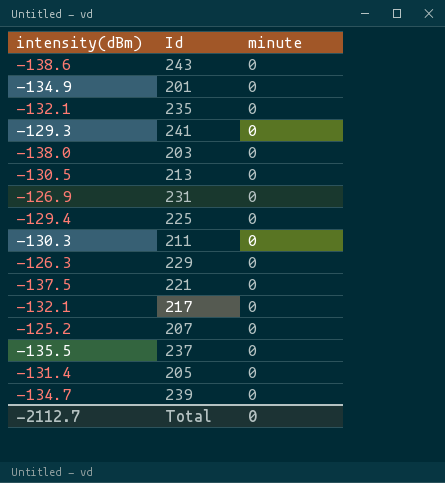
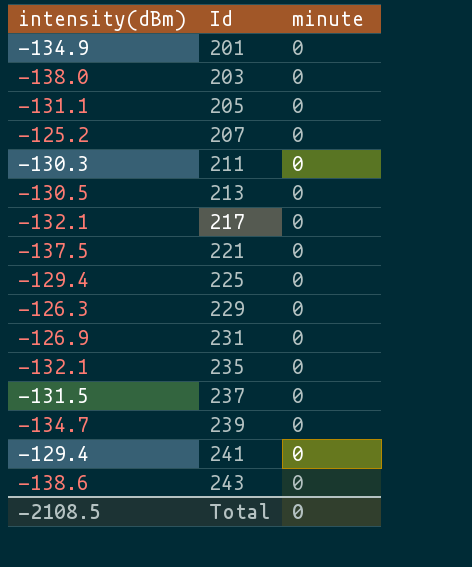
row order: none -> Id ascending
205 | intensity(dBm): -131.4 -> -131.1
237 | intensity(dBm): -135.5 -> -131.5
241 | intensity(dBm): -129.3 -> -129.4
Total | intensity(dBm): -2112.7 -> -2108.5

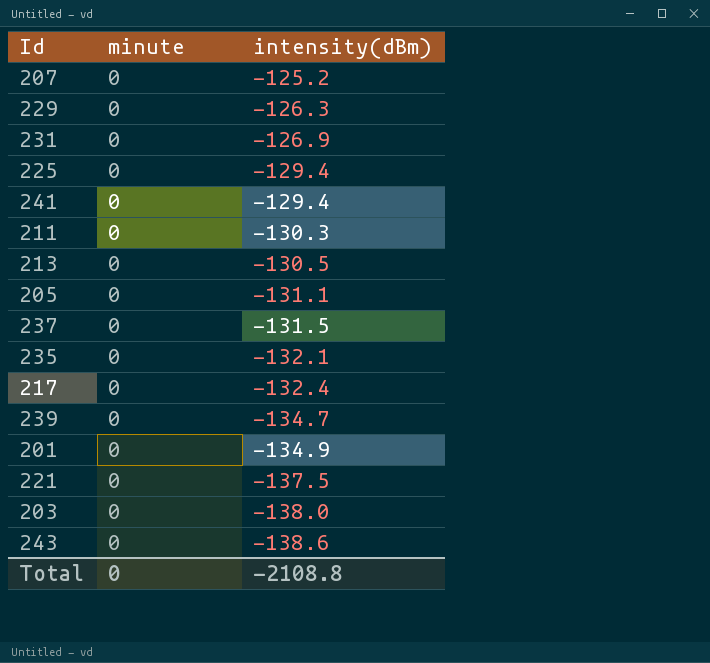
row order: Id ascending -> intensity(dBm) descending
column intensity(dBm) | position: 1 -> 3
217 | intensity(dBm): -132.1 -> -132.4
Total | intensity(dBm): -2108.5 -> -2108.8

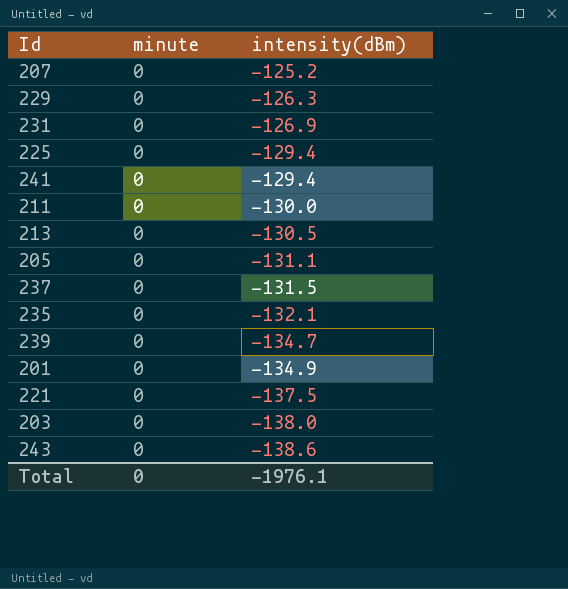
row 217: 0 | -132.4 -> none
211 | intensity(dBm): -130.3 -> -130.0
Total | intensity(dBm): -2108.8 -> -1976.1

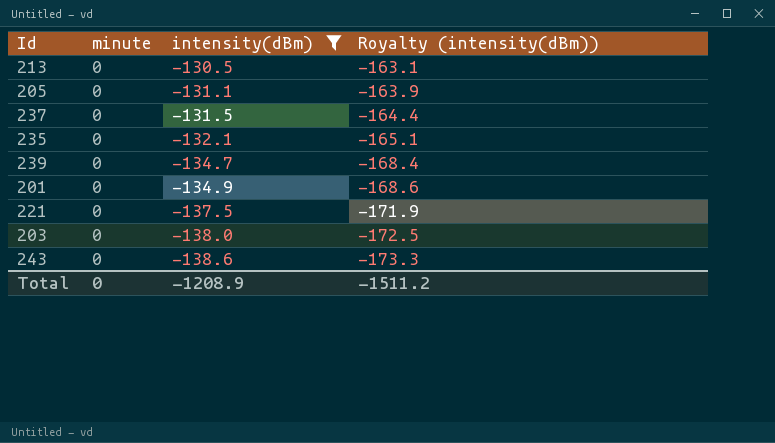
filter: none -> intensity(dBm) <= -130.5
column Royalty (intensity(dBm)) | formula: none -> [intensity(dBm)] * 1.25
Total | intensity(dBm): -1976.1 -> -1208.9

